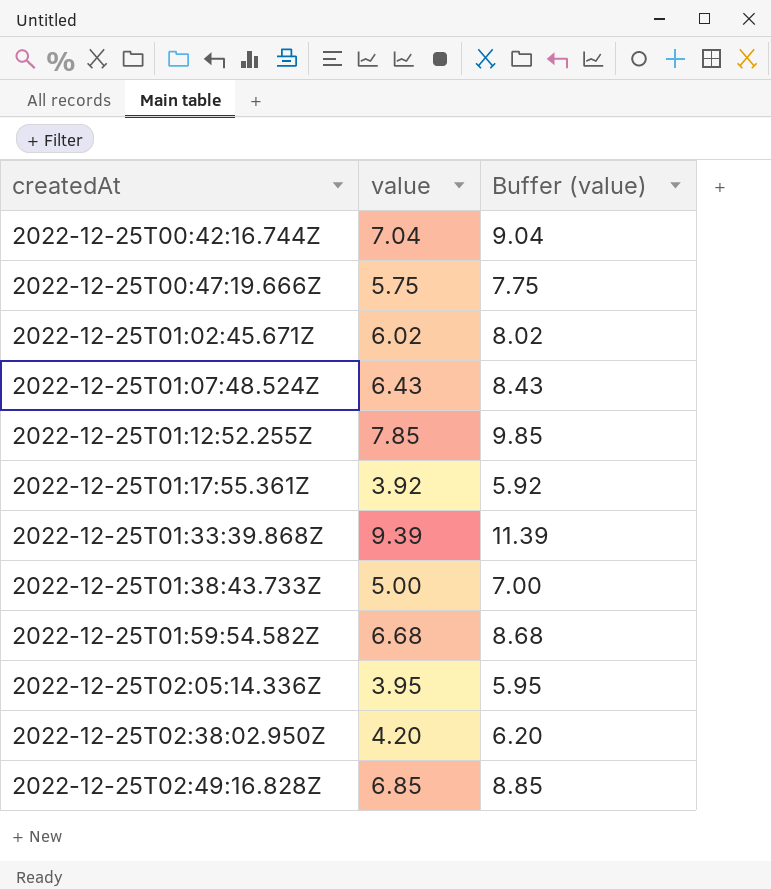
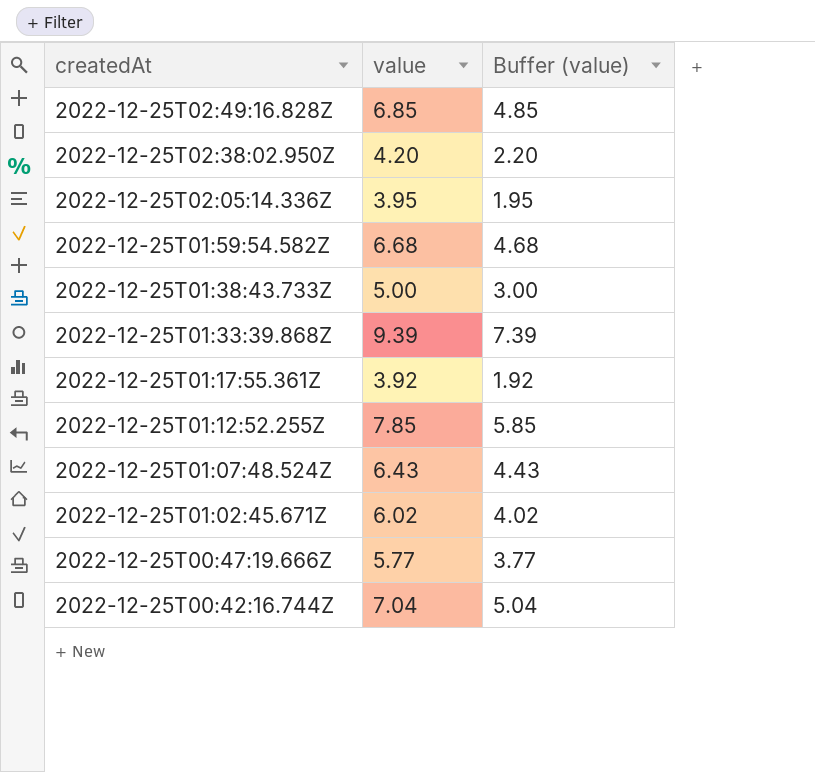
row order: createdAt ascending -> createdAt descending
column Buffer (value) | formula: [value] + 2 -> [value] - 2
2022-12-25T00:47:19.666Z | value: 5.75 -> 5.77

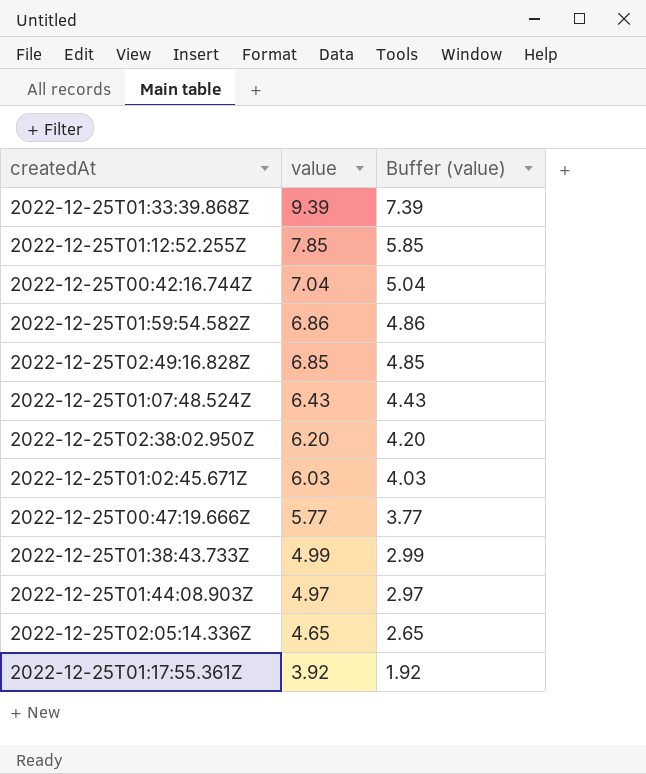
row order: createdAt descending -> value descending
2022-12-25T01:59:54.582Z | value: 6.68 -> 6.86
2022-12-25T01:59:54.582Z | Buffer (value): 4.68 -> 4.86
2022-12-25T02:38:02.950Z | value: 4.20 -> 6.20
2022-12-25T02:38:02.950Z | Buffer (value): 2.20 -> 4.20
2022-12-25T01:02:45.671Z | value: 6.02 -> 6.03
2022-12-25T01:02:45.671Z | Buffer (value): 4.02 -> 4.03
2022-12-25T01:38:43.733Z | value: 5.00 -> 4.99
2022-12-25T01:38:43.733Z | Buffer (value): 3.00 -> 2.99
row 2022-12-25T01:44:08.903Z: none -> 4.97 | 2.97
2022-12-25T02:05:14.336Z | value: 3.95 -> 4.65
2022-12-25T02:05:14.336Z | Buffer (value): 1.95 -> 2.65

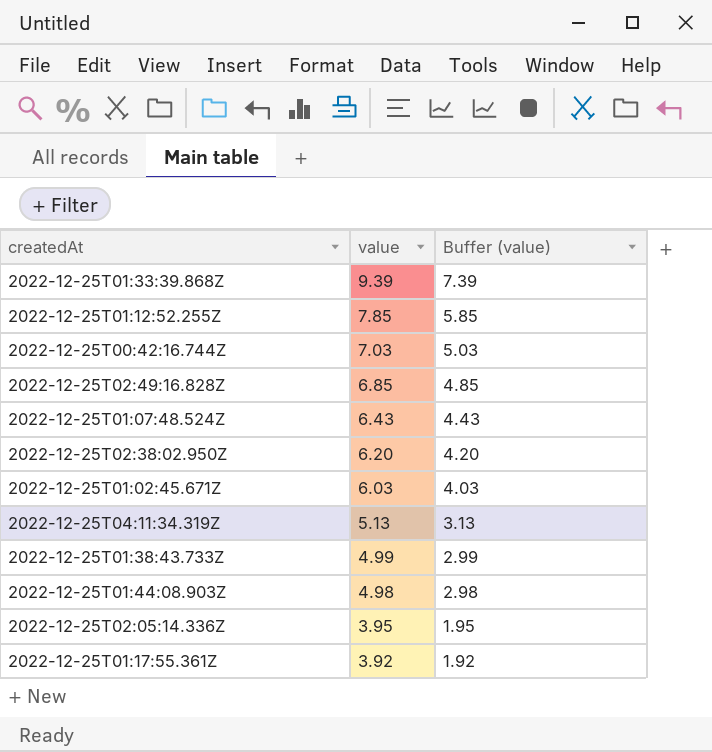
row 2022-12-25T01:59:54.582Z: 6.86 | 4.86 -> none
row 2022-12-25T00:47:19.666Z: 5.77 | 3.77 -> none
2022-12-25T00:42:16.744Z | value: 7.04 -> 7.03
2022-12-25T00:42:16.744Z | Buffer (value): 5.04 -> 5.03
row 2022-12-25T04:11:34.319Z: none -> 5.13 | 3.13
2022-12-25T01:44:08.903Z | value: 4.97 -> 4.98
2022-12-25T01:44:08.903Z | Buffer (value): 2.97 -> 2.98
2022-12-25T02:05:14.336Z | value: 4.65 -> 3.95
2022-12-25T02:05:14.336Z | Buffer (value): 2.65 -> 1.95

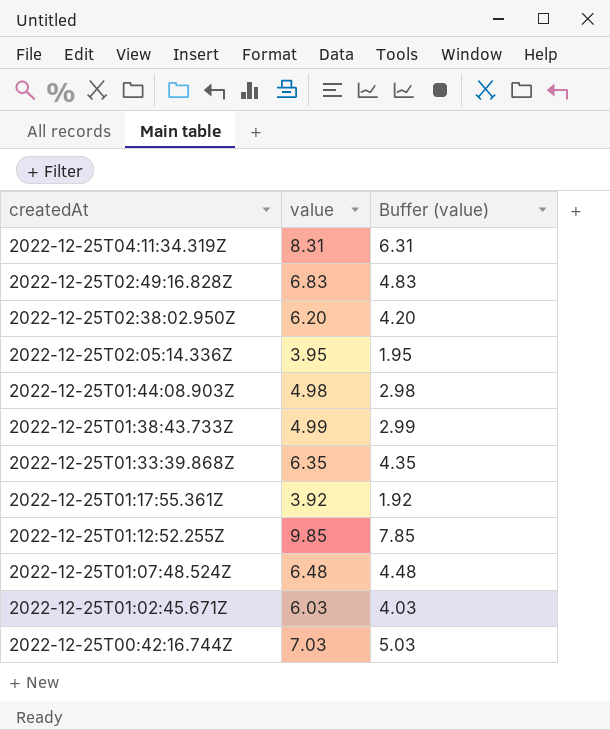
row order: value descending -> createdAt descending
2022-12-25T04:11:34.319Z | value: 5.13 -> 8.31
2022-12-25T04:11:34.319Z | Buffer (value): 3.13 -> 6.31
2022-12-25T02:49:16.828Z | value: 6.85 -> 6.83
2022-12-25T02:49:16.828Z | Buffer (value): 4.85 -> 4.83
2022-12-25T01:33:39.868Z | value: 9.39 -> 6.35
2022-12-25T01:33:39.868Z | Buffer (value): 7.39 -> 4.35
2022-12-25T01:12:52.255Z | value: 7.85 -> 9.85
2022-12-25T01:12:52.255Z | Buffer (value): 5.85 -> 7.85
2022-12-25T01:07:48.524Z | value: 6.43 -> 6.48
2022-12-25T01:07:48.524Z | Buffer (value): 4.43 -> 4.48

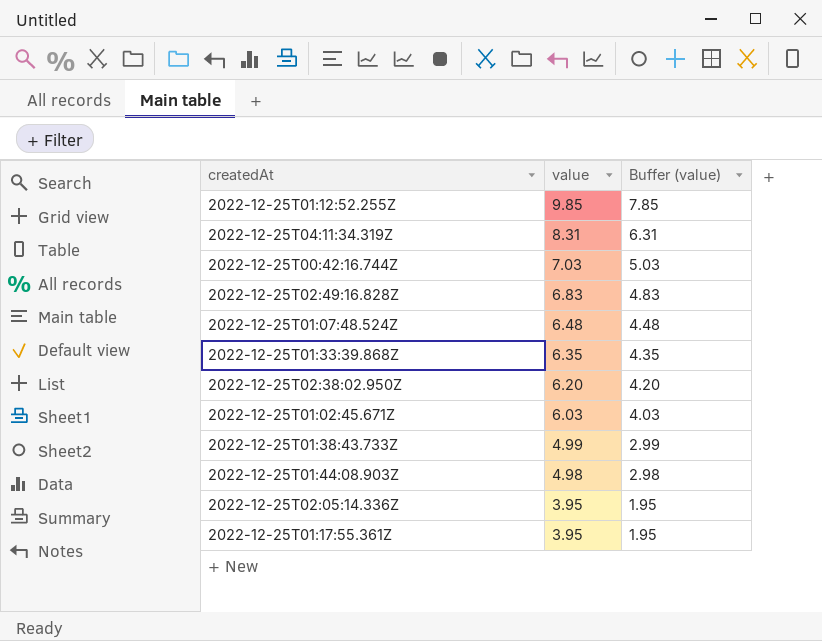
row order: createdAt descending -> value descending
2022-12-25T01:17:55.361Z | value: 3.92 -> 3.95
2022-12-25T01:17:55.361Z | Buffer (value): 1.92 -> 1.95

